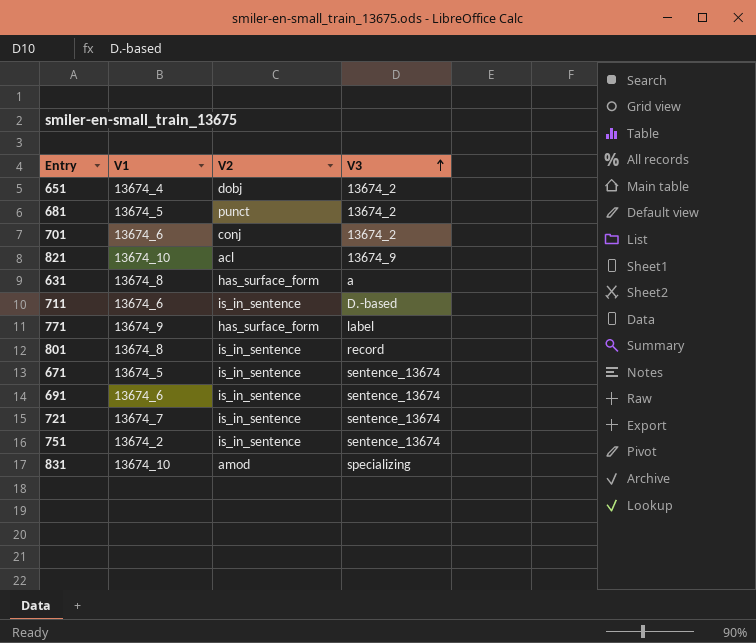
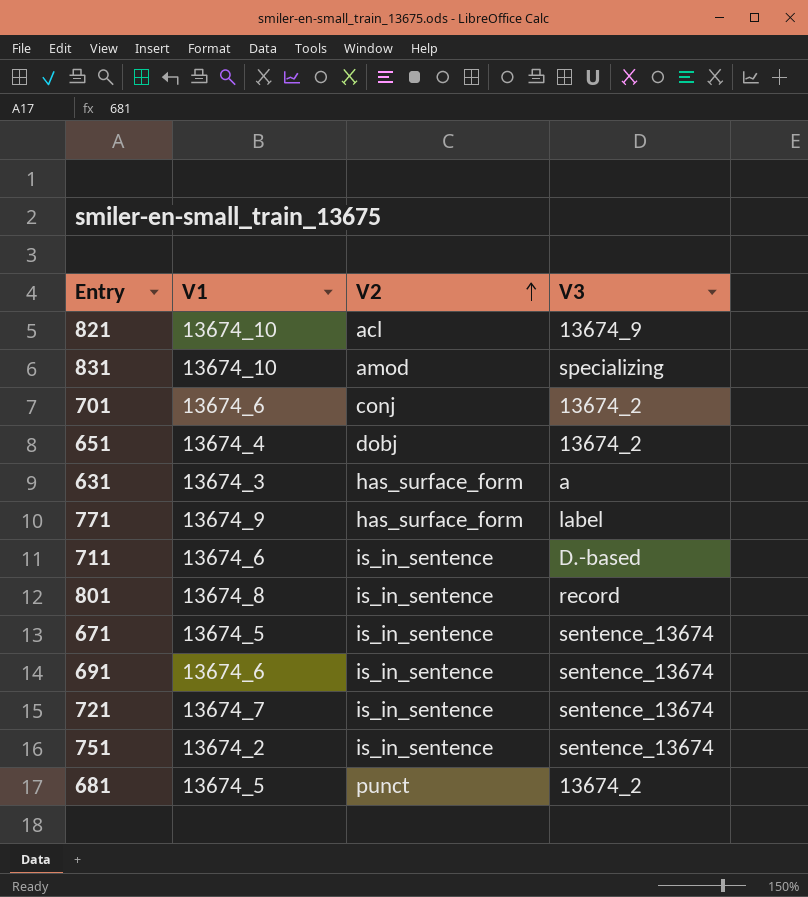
row order: V3 ascending -> V2 ascending
631 | V1: 13674_8 -> 13674_3

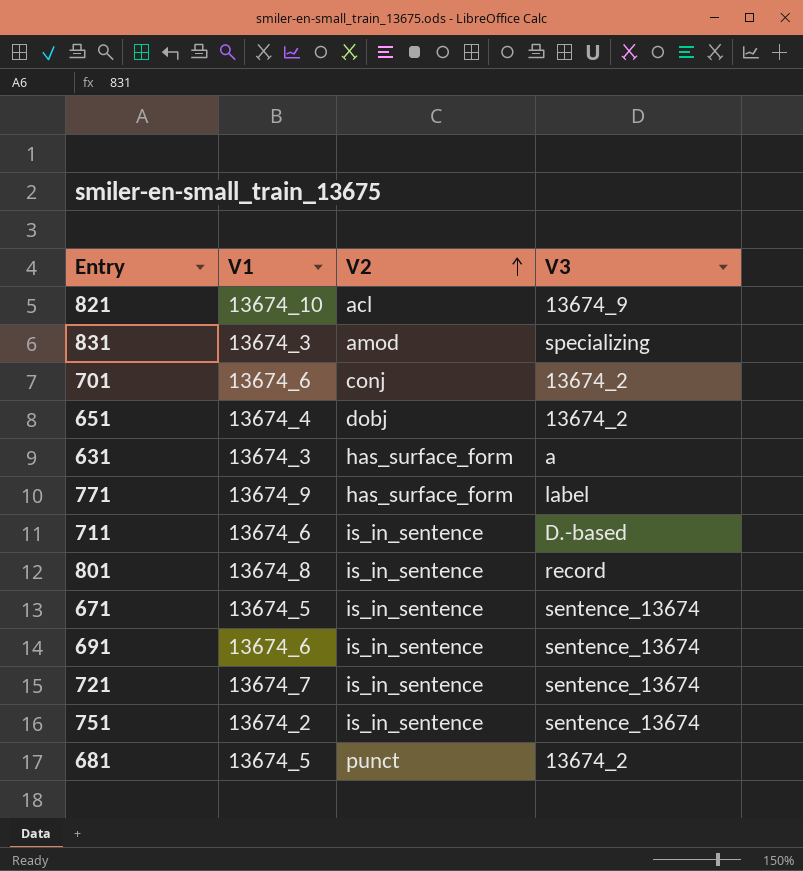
831 | V1: 13674_10 -> 13674_3

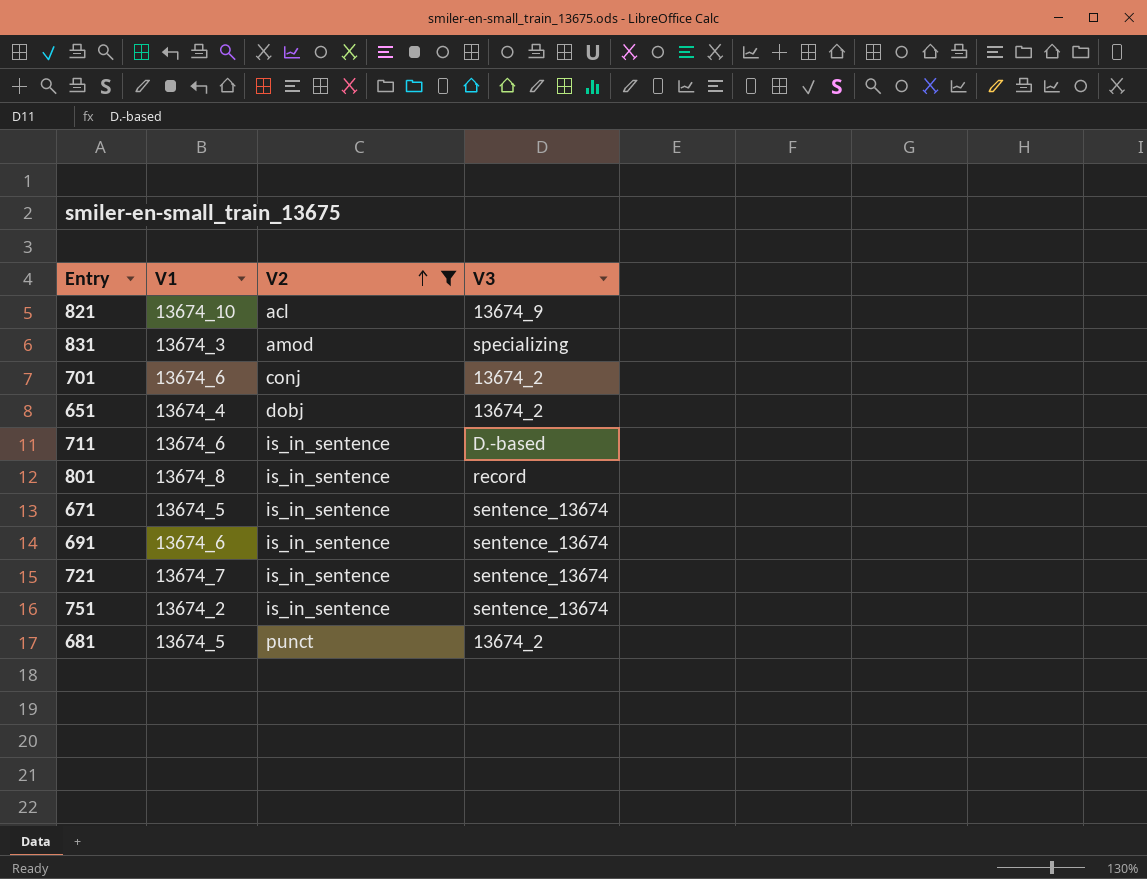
filter: none -> V2 != has_surface_form

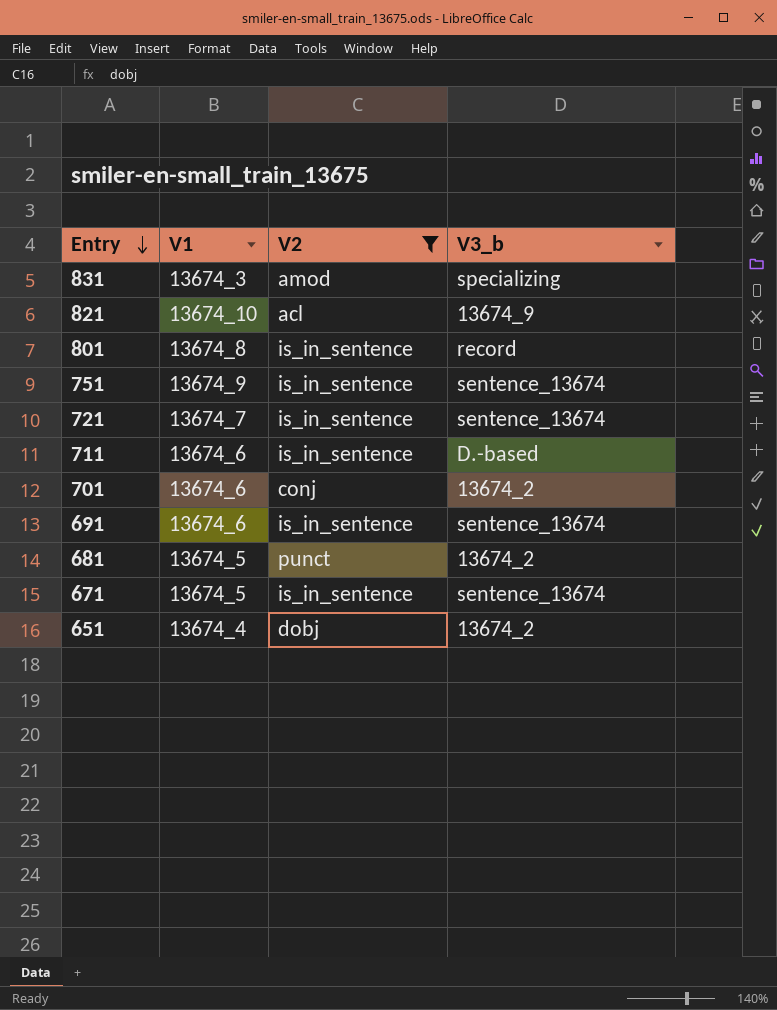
row order: V2 ascending -> Entry descending
column name: V3 -> V3_b
751 | V1: 13674_2 -> 13674_9

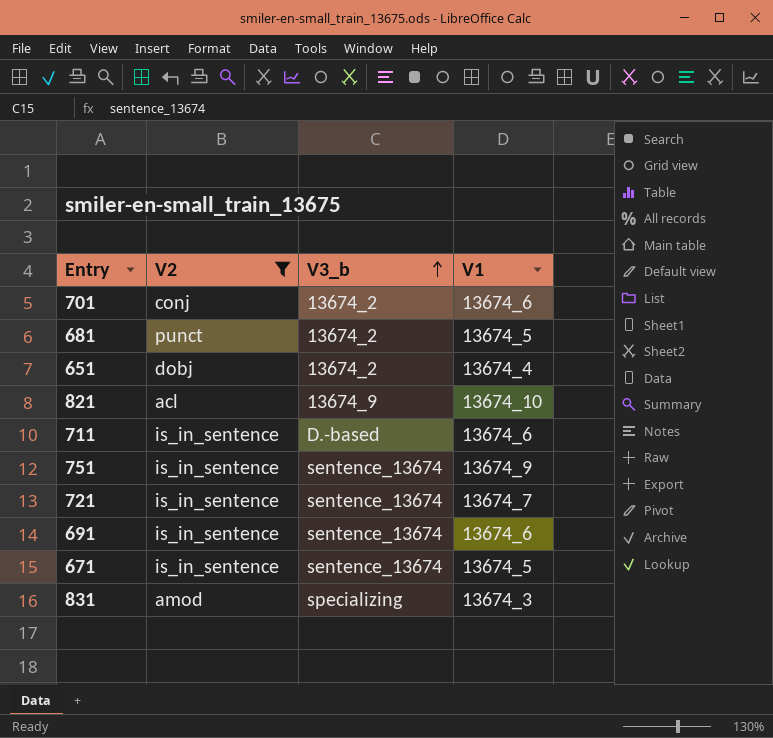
row order: Entry descending -> V3_b ascending
column V1 | position: 2 -> 4
row 801: 13674_8 | is_in_sentence | record -> none

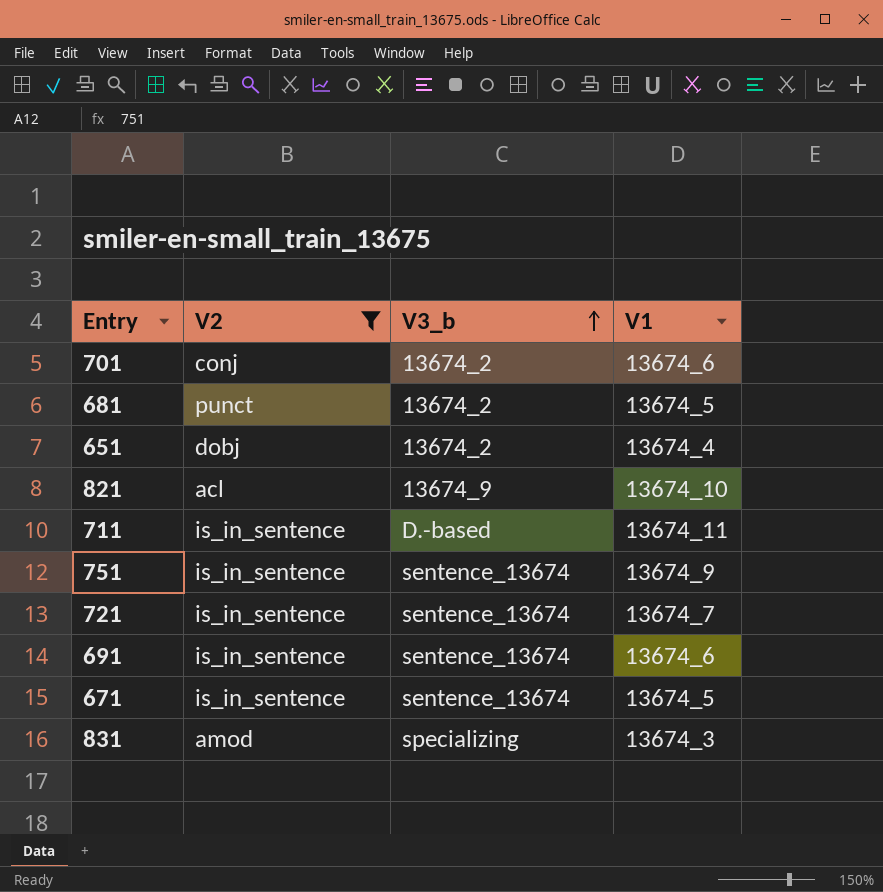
711 | V1: 13674_6 -> 13674_11

